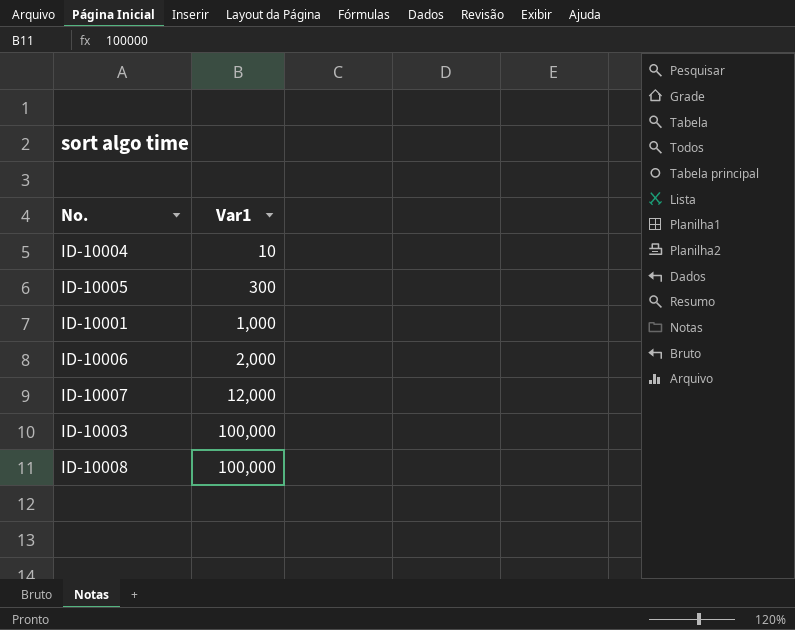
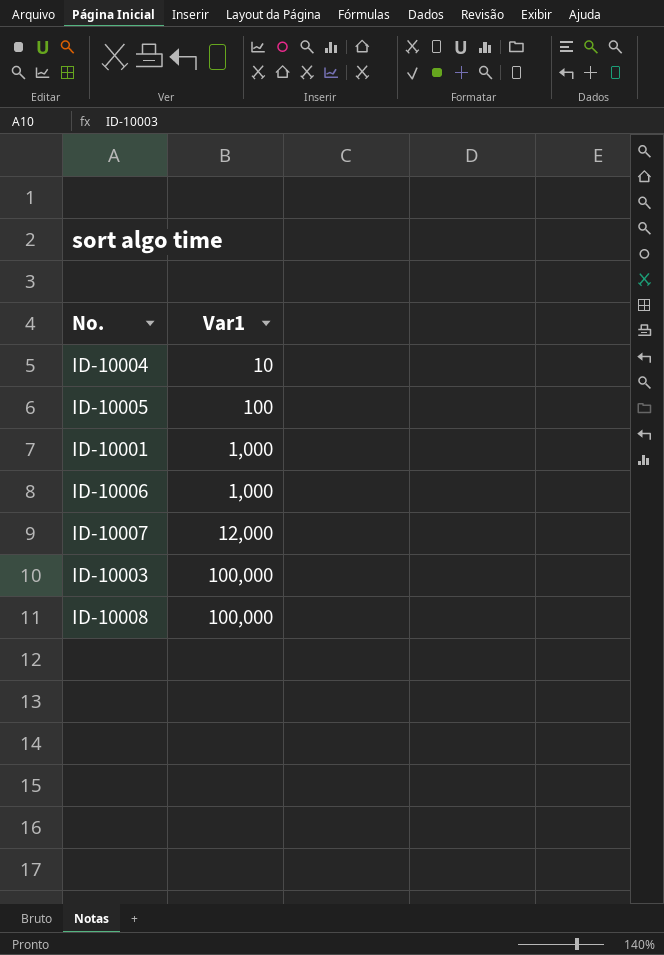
ID-10005 | Var1: 300 -> 100
ID-10006 | Var1: 2,000 -> 1,000

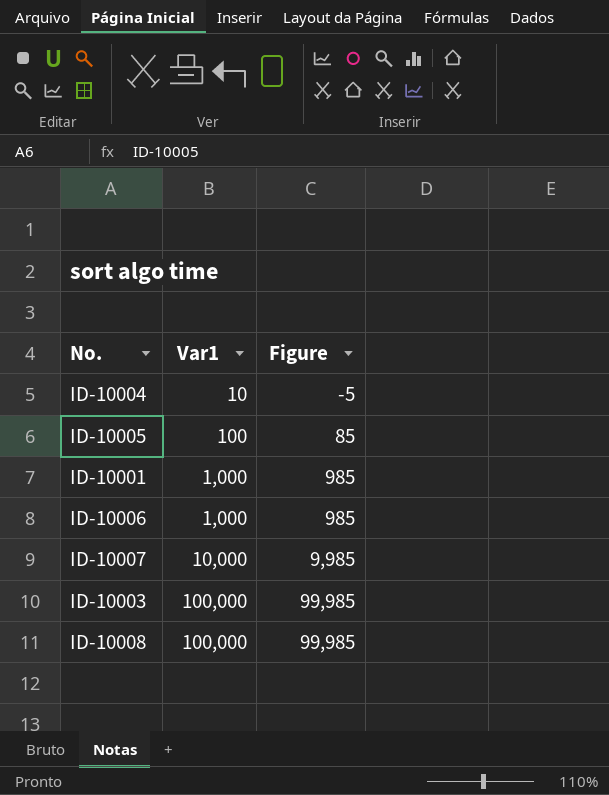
column Figure | formula: none -> [Var1] - 15
ID-10007 | Var1: 12,000 -> 10,000

